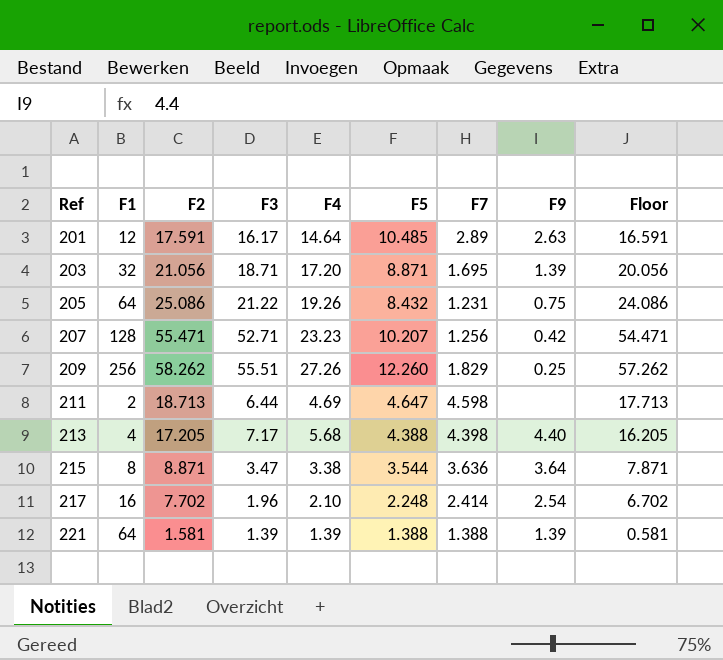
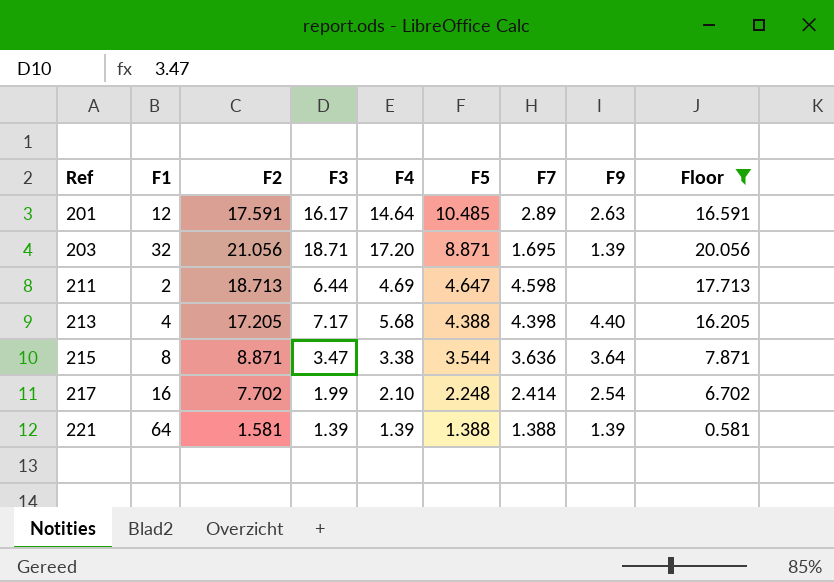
filter: none -> Floor <= 20.056
217 | F3: 1.96 -> 1.99

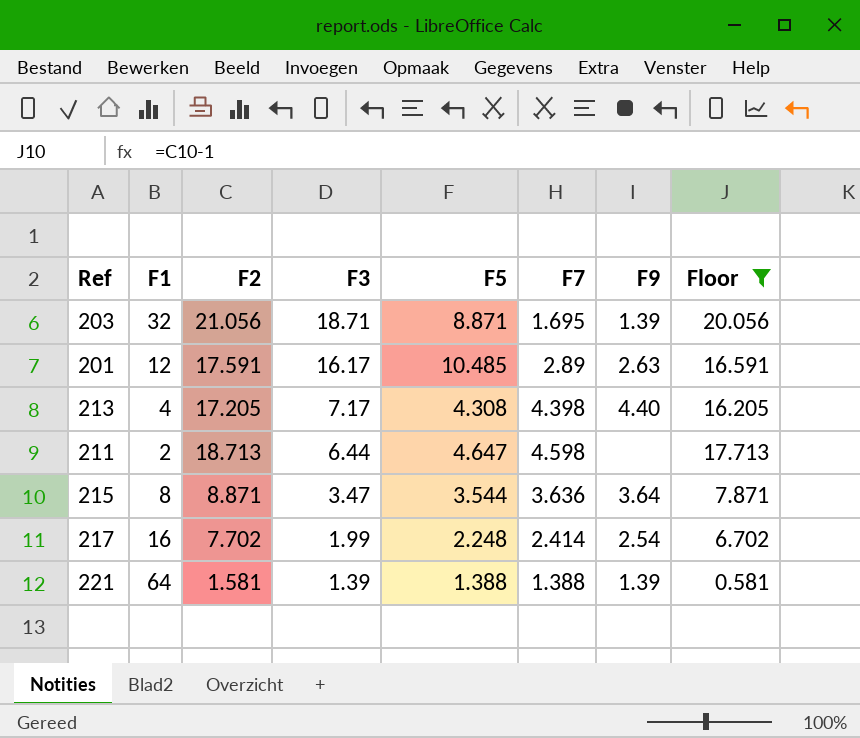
row order: Ref ascending -> F3 descending
column F4 | position: 5 -> none
213 | F5: 4.388 -> 4.308

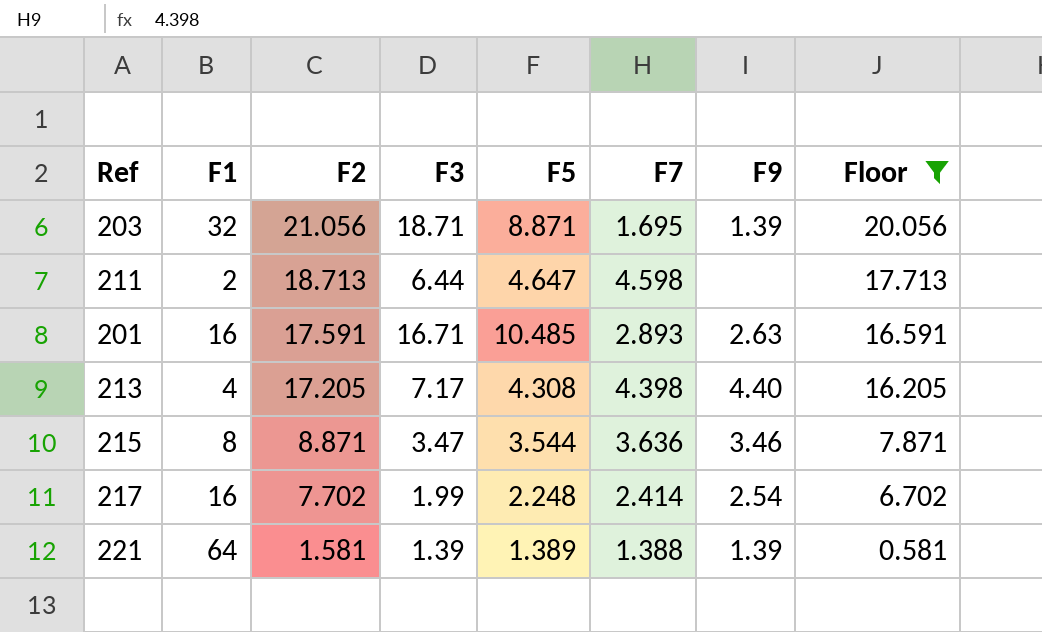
row order: F3 descending -> F2 descending
201 | F1: 12 -> 16
201 | F3: 16.17 -> 16.71
201 | F7: 2.89 -> 2.893
215 | F9: 3.64 -> 3.46
221 | F5: 1.388 -> 1.389

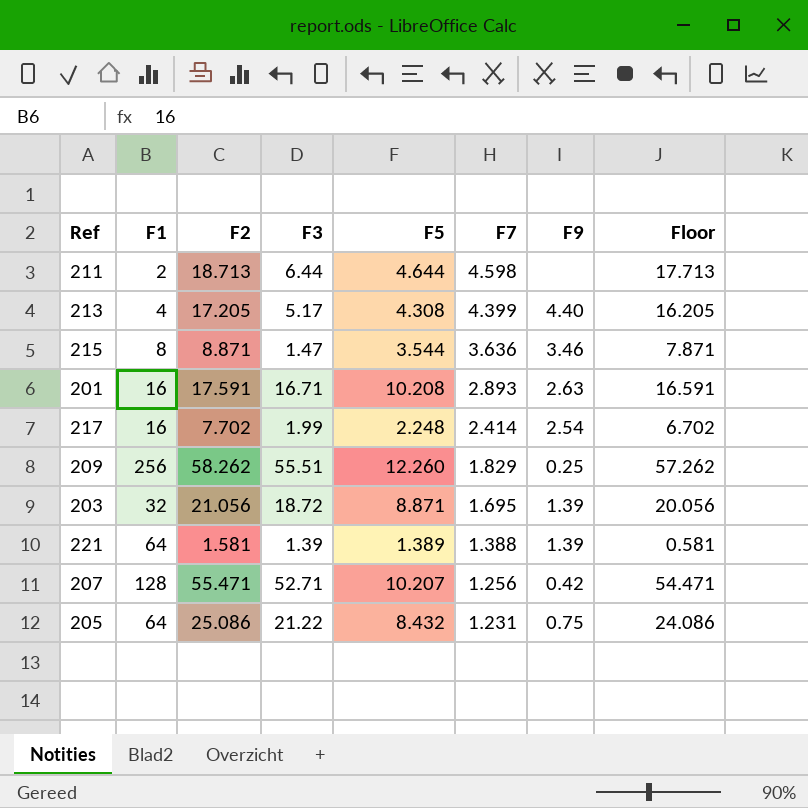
filter: Floor <= 20.056 -> none
row order: F2 descending -> F7 descending
211 | F5: 4.647 -> 4.644
213 | F3: 7.17 -> 5.17
213 | F7: 4.398 -> 4.399
215 | F3: 3.47 -> 1.47
201 | F5: 10.485 -> 10.208
203 | F3: 18.71 -> 18.72

